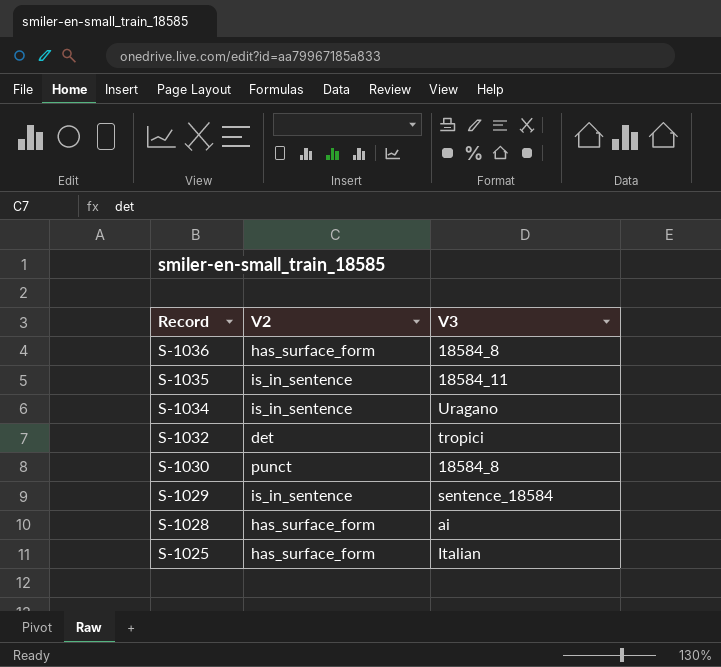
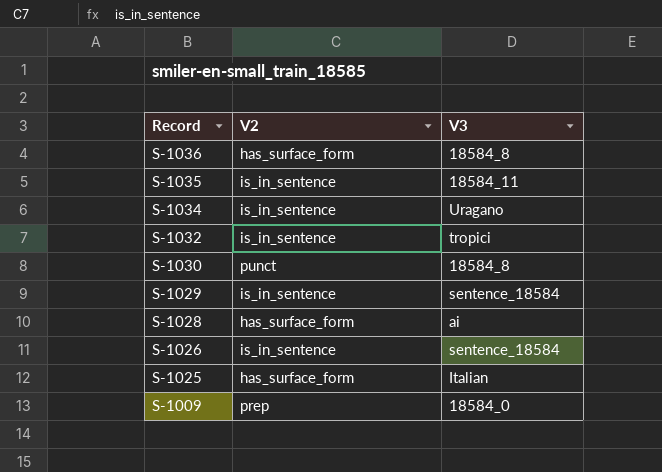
S-1032 | V2: det -> is_in_sentence
row S-1026: none -> is_in_sentence | sentence_18584
row S-1009: none -> prep | 18584_0

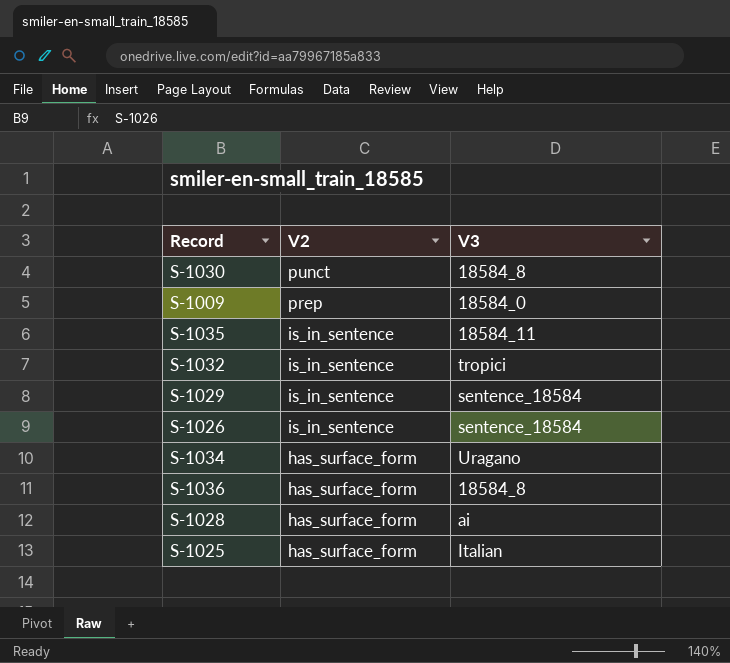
row order: Record descending -> V2 descending
S-1034 | V2: is_in_sentence -> has_surface_form

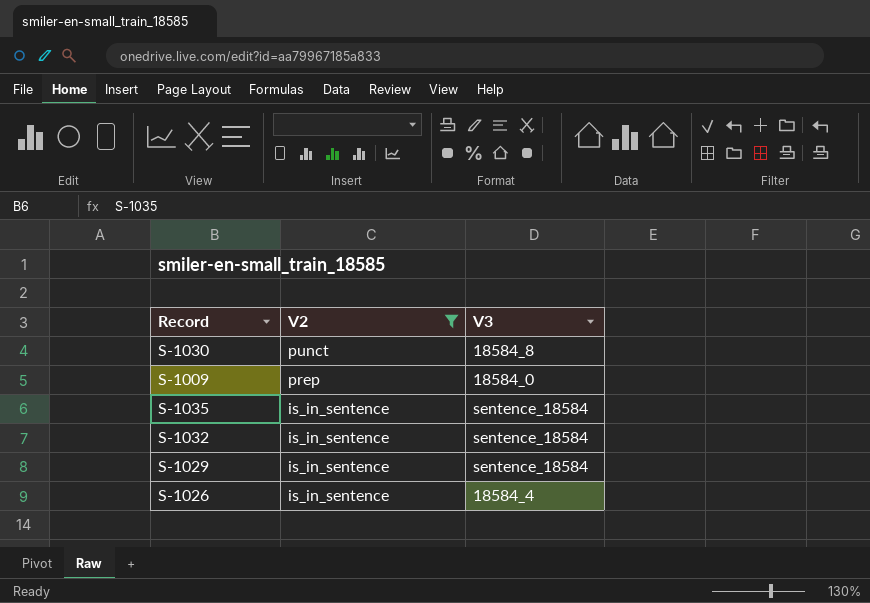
filter: none -> V2 != has_surface_form
S-1035 | V3: 18584_11 -> sentence_18584
S-1032 | V3: tropici -> sentence_18584
S-1026 | V3: sentence_18584 -> 18584_4

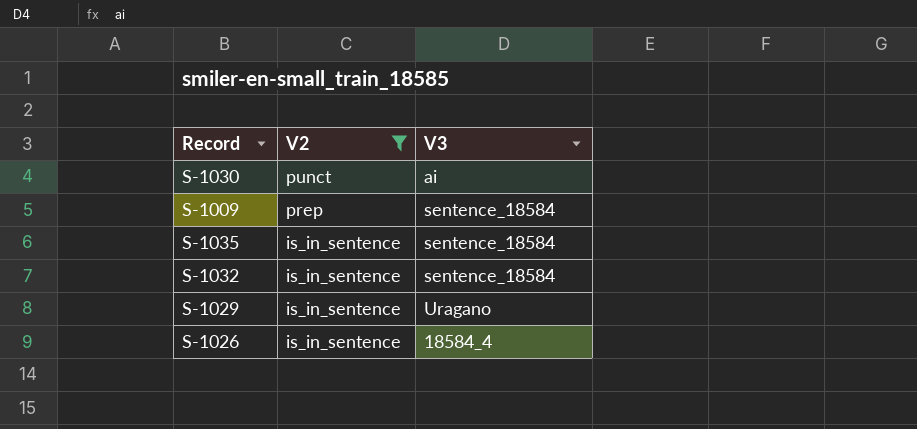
S-1030 | V3: 18584_8 -> ai
S-1009 | V3: 18584_0 -> sentence_18584
S-1029 | V3: sentence_18584 -> Uragano

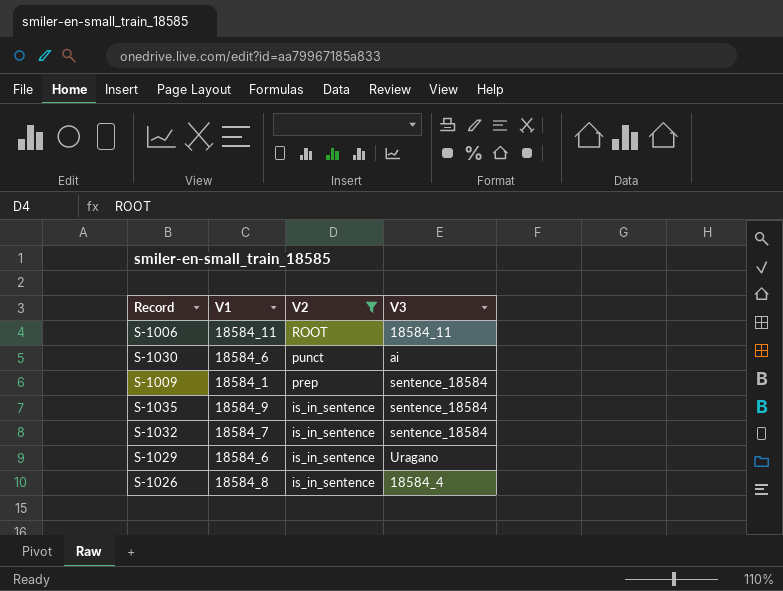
column V1 | position: none -> 2
row S-1006: none -> 18584_11 | ROOT | 18584_11

